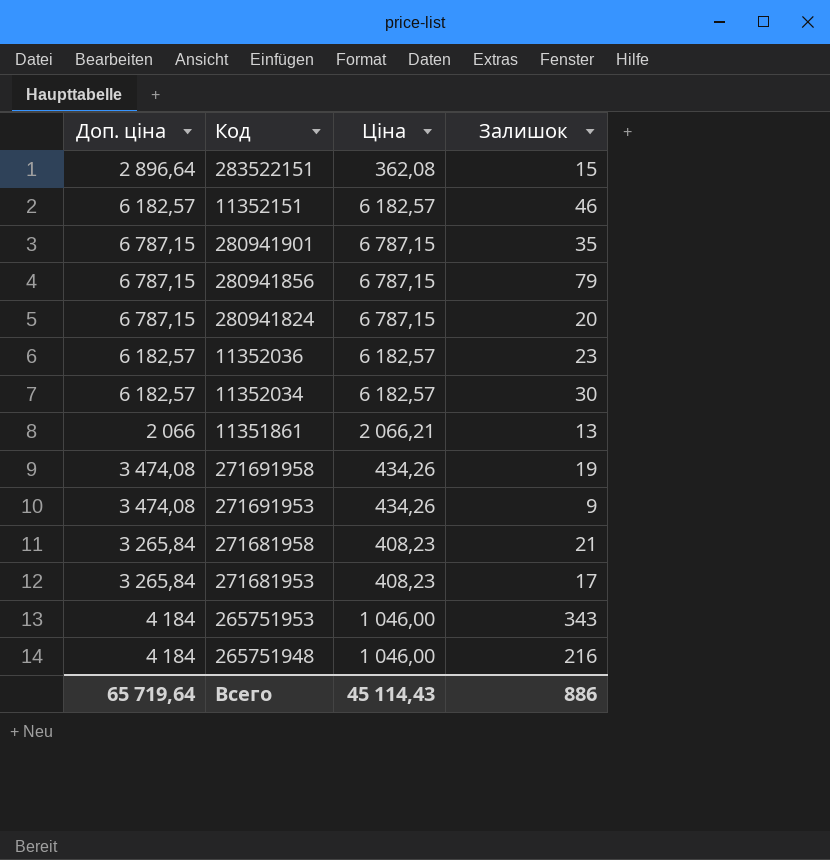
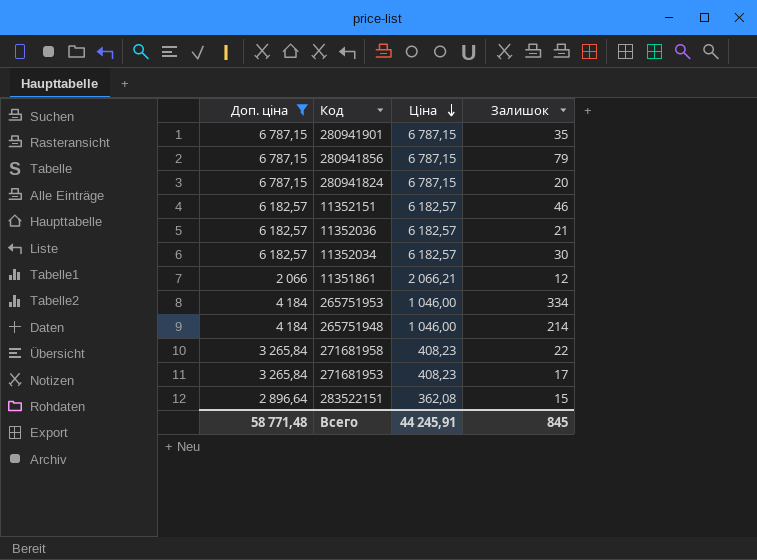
filter: none -> Доп. ціна != 3 474,08
row order: none -> Ціна descending
11352036 | Залишок: 23 -> 21
11351861 | Залишок: 13 -> 12
265751953 | Залишок: 343 -> 334
265751948 | Залишок: 216 -> 214
271681958 | Залишок: 21 -> 22
Всего | Доп. ціна: 65 719,64 -> 58 771,48
Всего | Ціна: 45 114,43 -> 44 245,91
Всего | Залишок: 886 -> 845

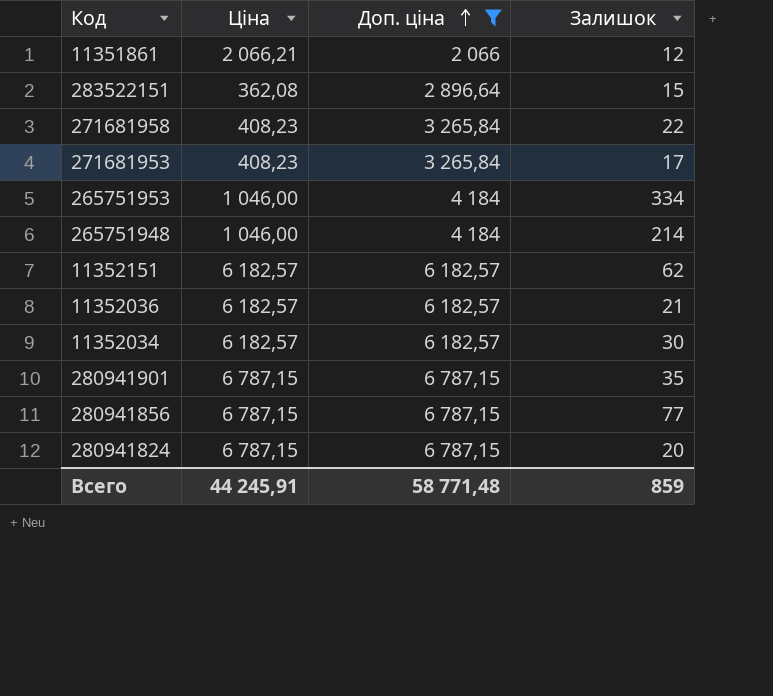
row order: Ціна descending -> Доп. ціна ascending
column Доп. ціна | position: 1 -> 3
11352151 | Залишок: 46 -> 62
280941856 | Залишок: 79 -> 77
Всего | Залишок: 845 -> 859

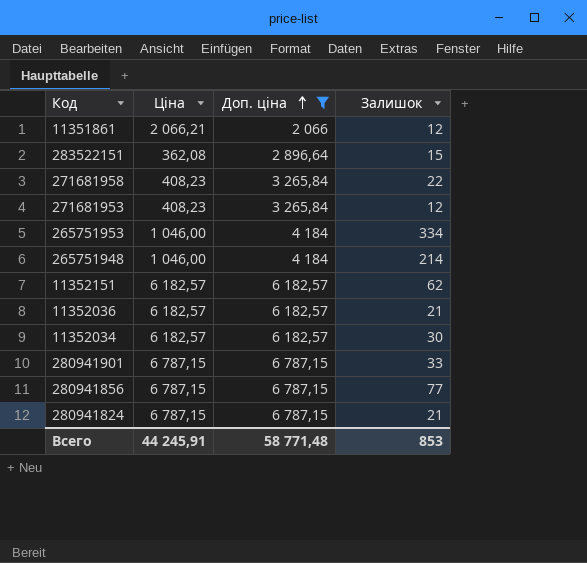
271681953 | Залишок: 17 -> 12
280941901 | Залишок: 35 -> 33
280941824 | Залишок: 20 -> 21
Всего | Залишок: 859 -> 853

